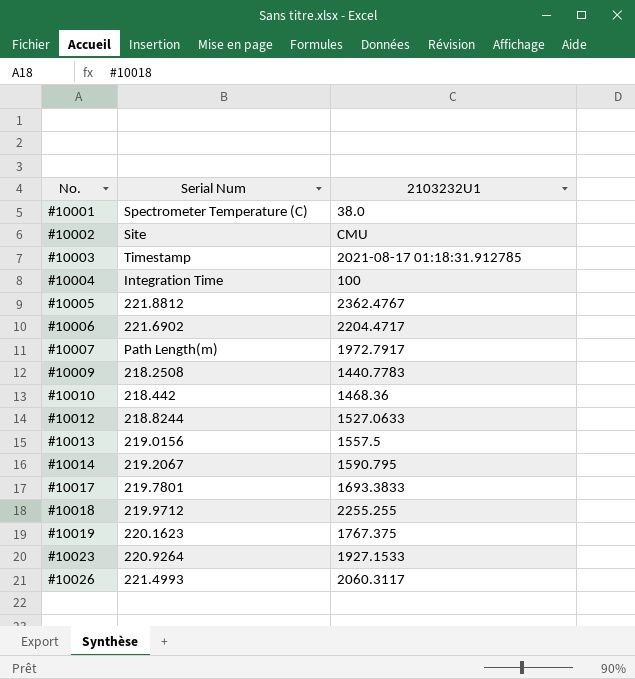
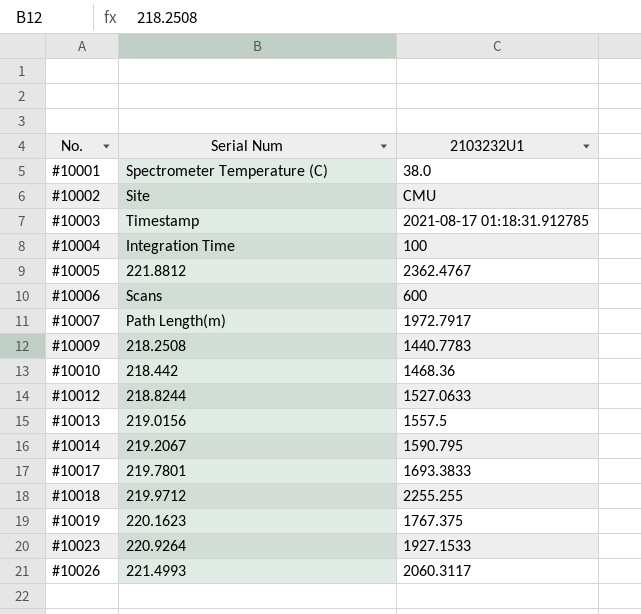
#10006 | Serial Num: 221.6902 -> Scans
#10006 | 2103232U1: 2204.4717 -> 600

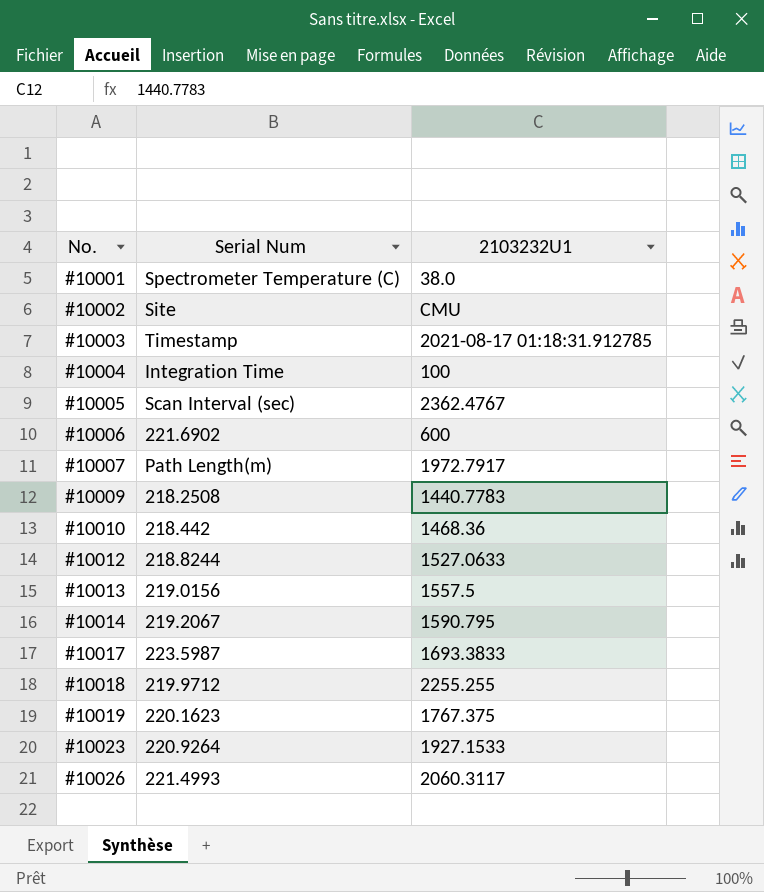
#10005 | Serial Num: 221.8812 -> Scan Interval (sec)
#10006 | Serial Num: Scans -> 221.6902
#10017 | Serial Num: 219.7801 -> 223.5987

